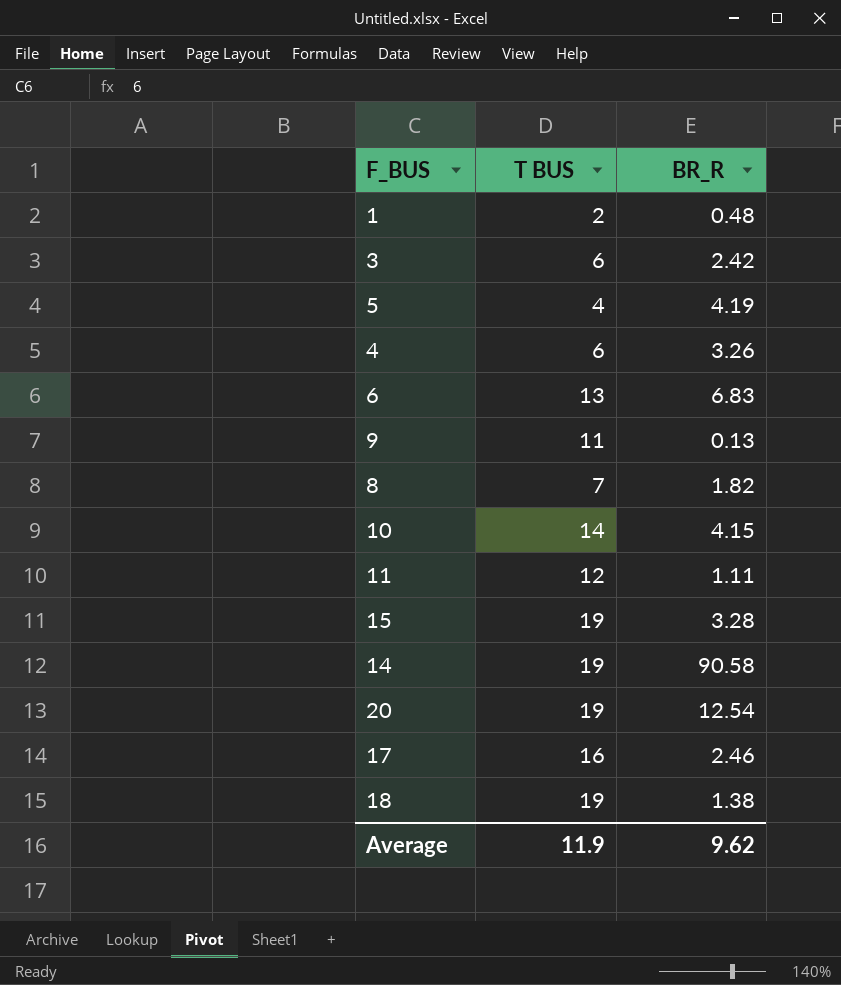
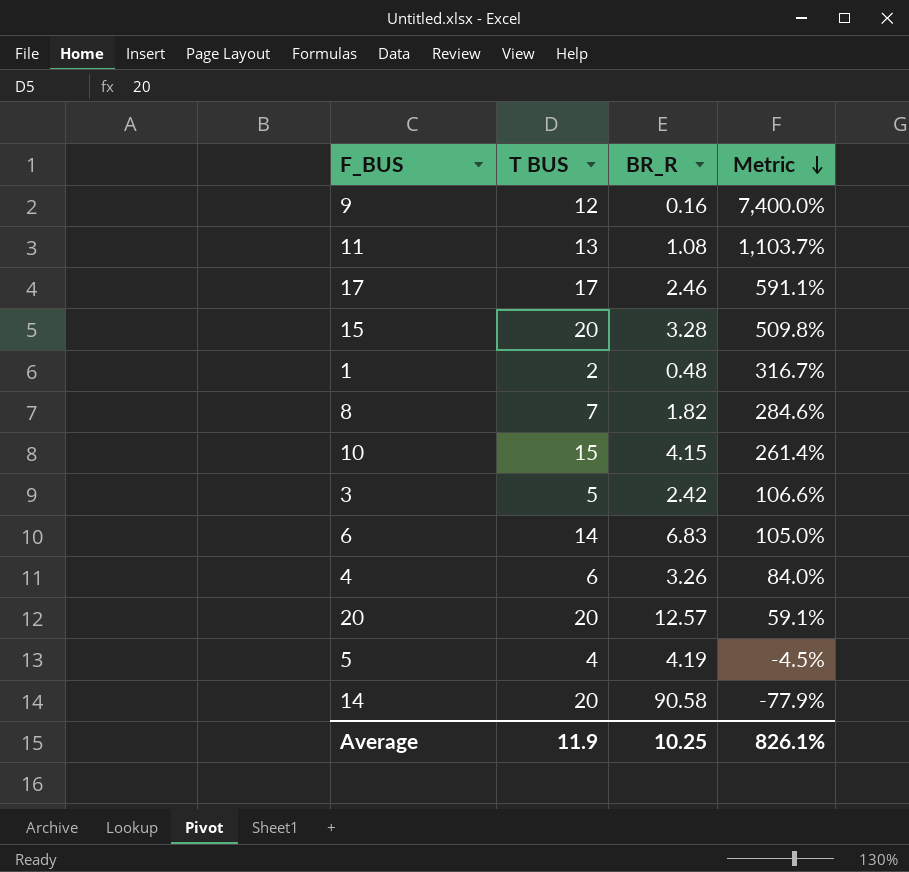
row order: none -> Metric descending
column Metric | formula: none -> ([T BUS] - [BR_R]) / [BR_R]
row 18: 19 | 1.38 -> none
9 | T BUS: 11 -> 12
9 | BR_R: 0.13 -> 0.16
11 | T BUS: 12 -> 13
11 | BR_R: 1.11 -> 1.08
17 | T BUS: 16 -> 17
15 | T BUS: 19 -> 20
10 | T BUS: 14 -> 15
3 | T BUS: 6 -> 5
6 | T BUS: 13 -> 14
20 | T BUS: 19 -> 20
20 | BR_R: 12.54 -> 12.57
14 | T BUS: 19 -> 20
Average | BR_R: 9.62 -> 10.25

